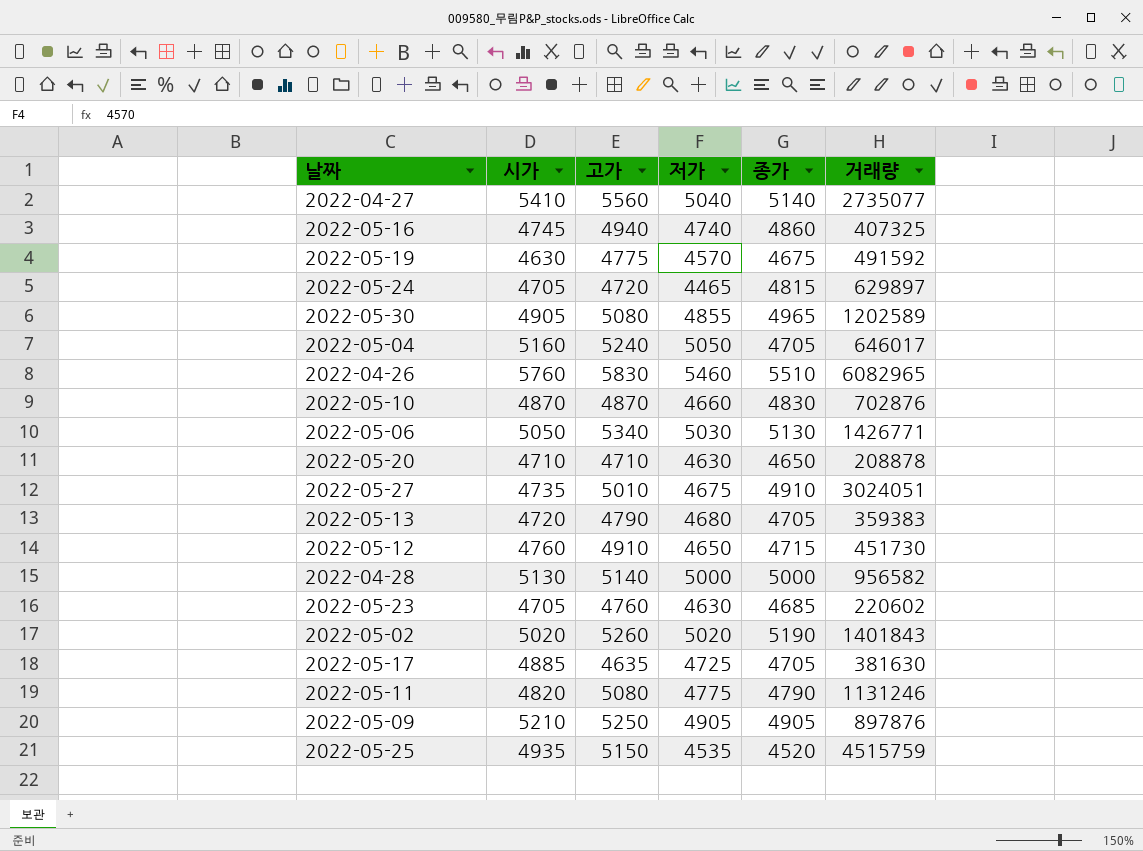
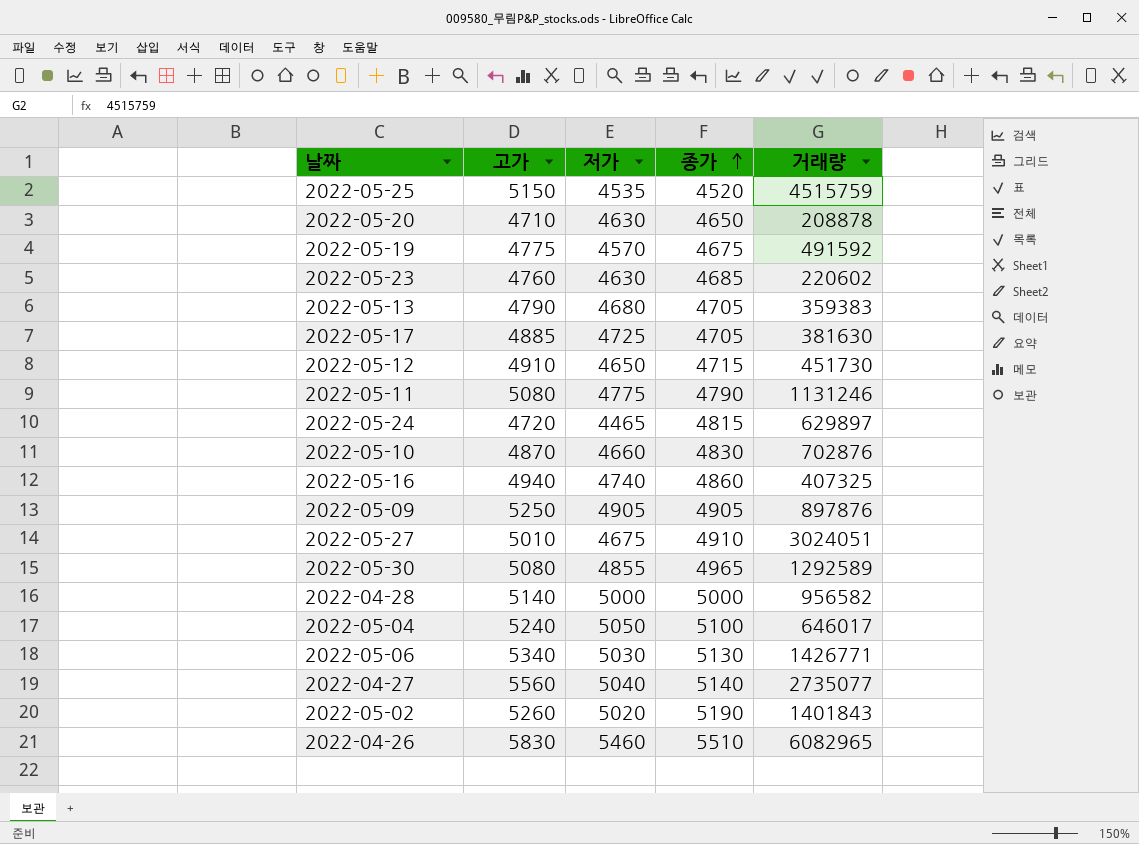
row order: none -> 종가 ascending
column 시가 | position: 2 -> none
2022-05-17 | 고가: 4635 -> 4885
2022-05-30 | 거래량: 1202589 -> 1292589
2022-05-04 | 종가: 4705 -> 5100

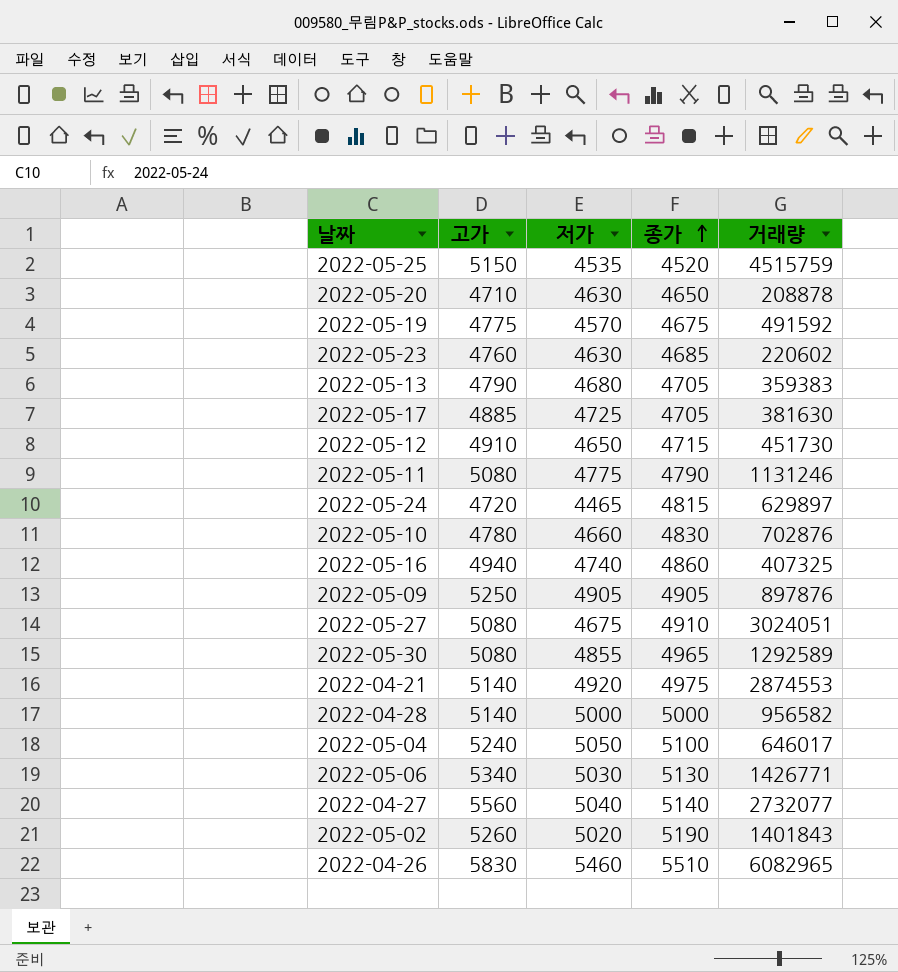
2022-05-10 | 고가: 4870 -> 4780
2022-05-27 | 고가: 5010 -> 5080
row 2022-04-21: none -> 5140 | 4920 | 4975 | 2874553
2022-04-27 | 거래량: 2735077 -> 2732077

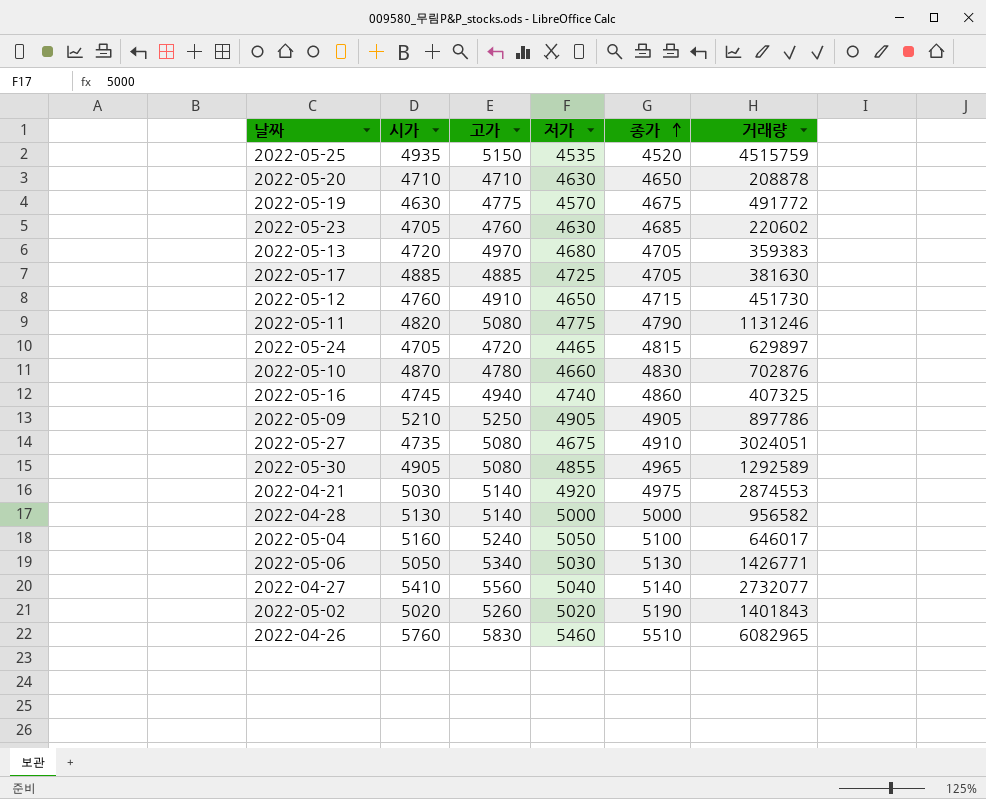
column 시가 | position: none -> 2
2022-05-19 | 거래량: 491592 -> 491772
2022-05-13 | 고가: 4790 -> 4970
2022-05-09 | 거래량: 897876 -> 897786

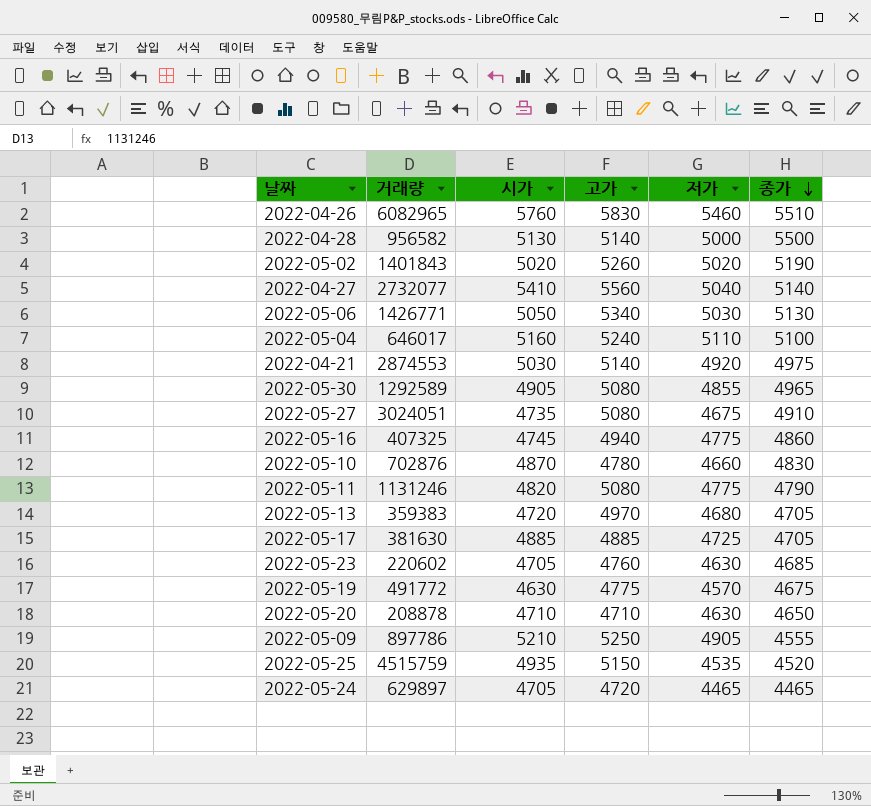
row order: 종가 ascending -> 종가 descending
column 거래량 | position: 6 -> 2
row 2022-05-12: 4760 | 4910 | 4650 | 4715 | 451730 -> none
2022-04-28 | 종가: 5000 -> 5500
2022-05-04 | 저가: 5050 -> 5110
2022-05-16 | 저가: 4740 -> 4775
2022-05-09 | 종가: 4905 -> 4555
2022-05-24 | 종가: 4815 -> 4465

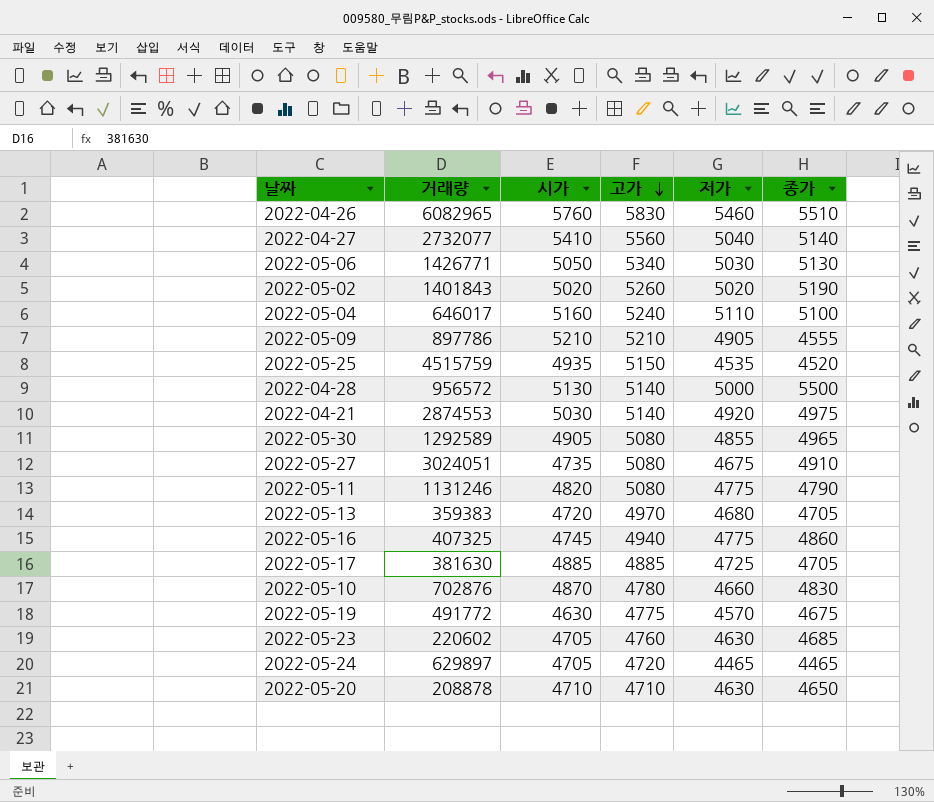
row order: 종가 descending -> 고가 descending
2022-05-09 | 고가: 5250 -> 5210
2022-04-28 | 거래량: 956582 -> 956572

